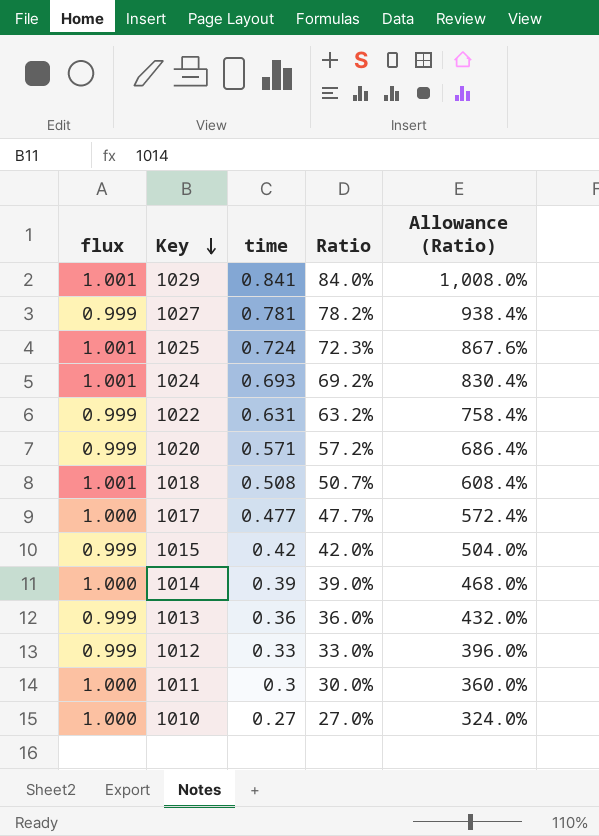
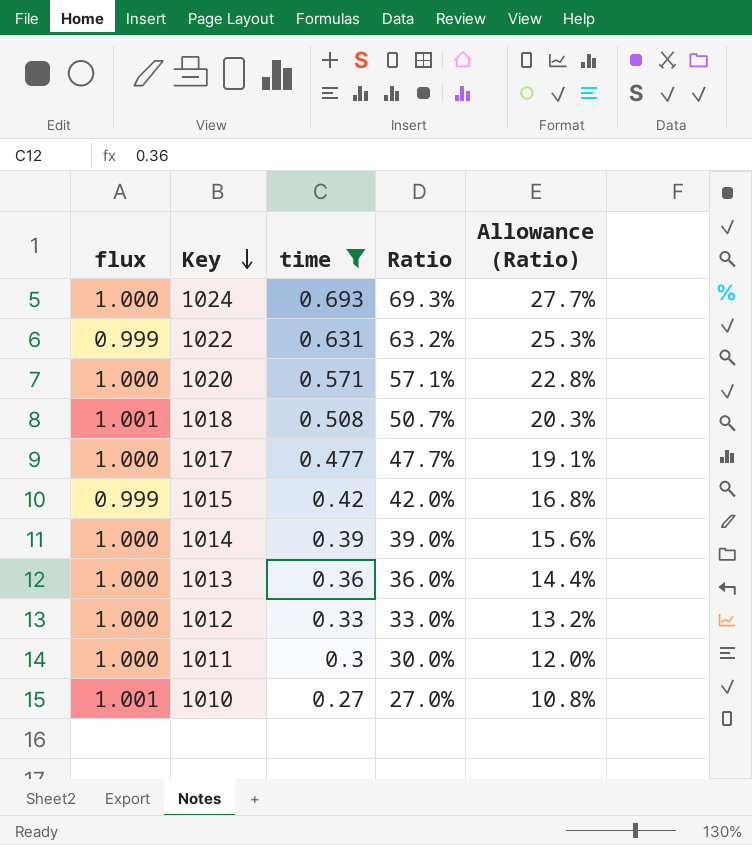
filter: none -> time <= 0.693
column Allowance (Ratio) | formula: [Ratio] * 12 -> [Ratio] * 0.4
1024 | flux: 1.001 -> 1.000
1024 | Ratio: 69.2% -> 69.3%
1020 | flux: 0.999 -> 1.000
1020 | Ratio: 57.2% -> 57.1%
1013 | flux: 0.999 -> 1.000
1012 | flux: 0.999 -> 1.000
1010 | flux: 1.000 -> 1.001

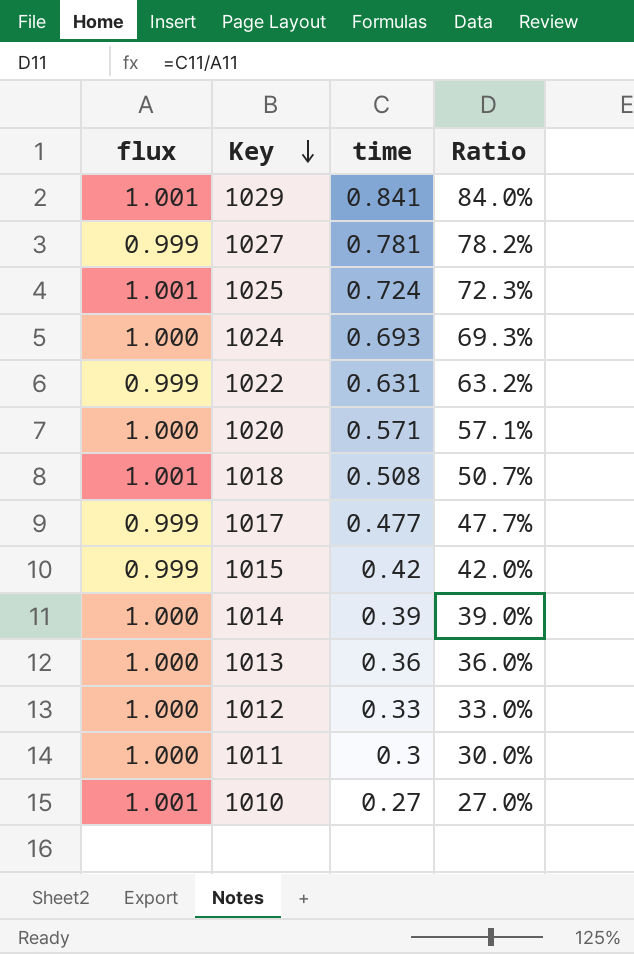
filter: time <= 0.693 -> none
column Allowance (Ratio) | formula: [Ratio] * 0.4 -> none
1017 | flux: 1.000 -> 0.999

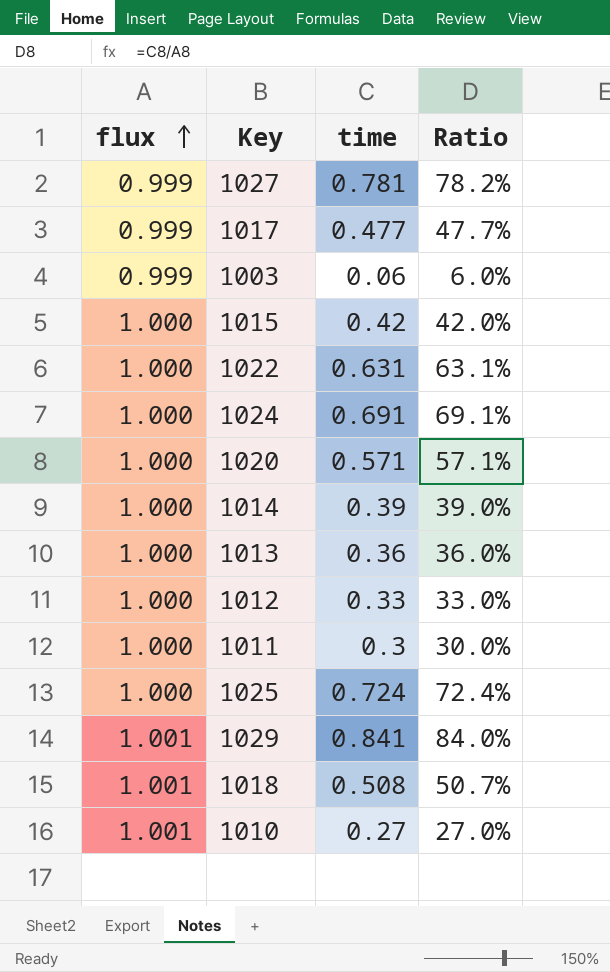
row order: Key descending -> flux ascending
row 1003: none -> 0.999 | 0.06 | 6.0%
1015 | flux: 0.999 -> 1.000
1022 | flux: 0.999 -> 1.000
1022 | Ratio: 63.2% -> 63.1%
1024 | time: 0.693 -> 0.691
1024 | Ratio: 69.3% -> 69.1%
1025 | flux: 1.001 -> 1.000
1025 | Ratio: 72.3% -> 72.4%

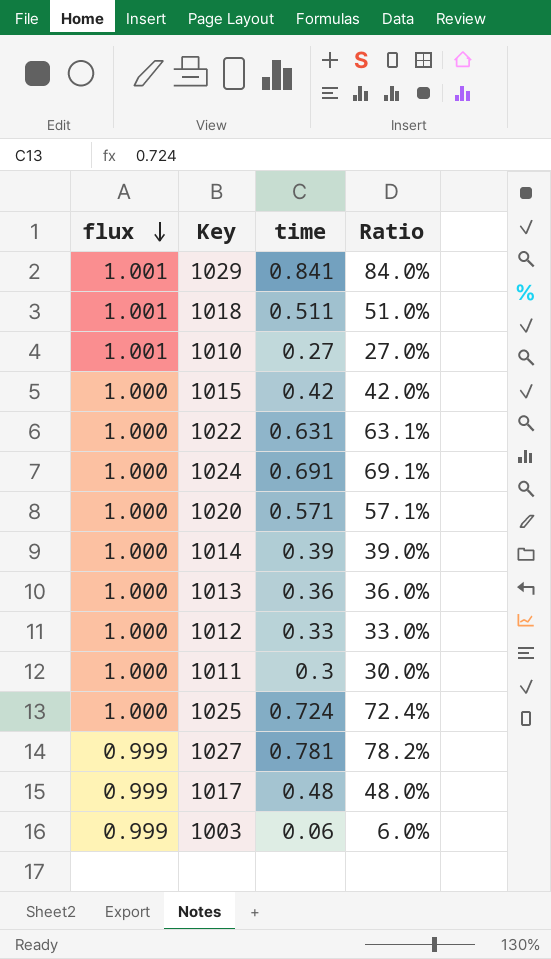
row order: flux ascending -> flux descending
1018 | time: 0.508 -> 0.511
1018 | Ratio: 50.7% -> 51.0%
1017 | time: 0.477 -> 0.48
1017 | Ratio: 47.7% -> 48.0%

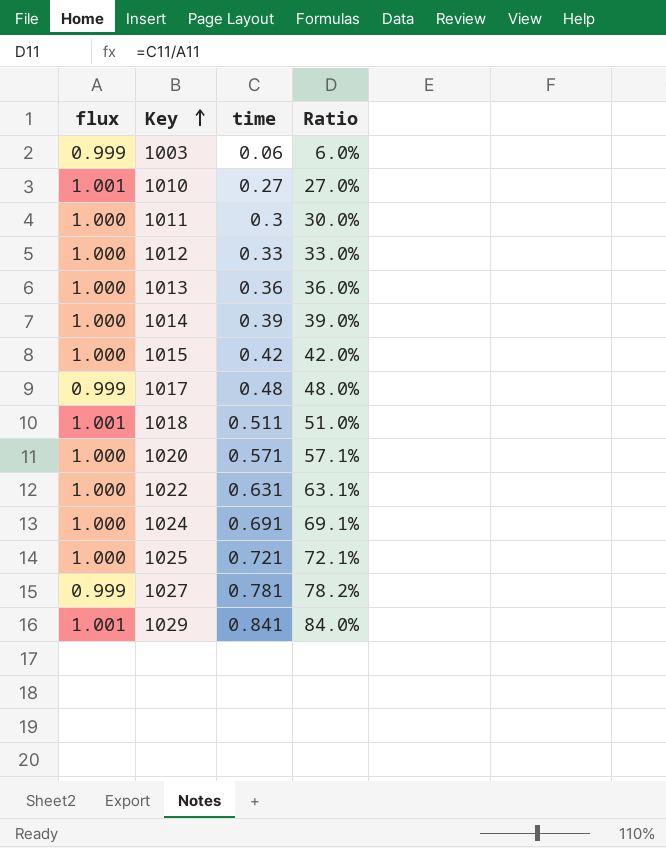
row order: flux descending -> Key ascending
1025 | time: 0.724 -> 0.721
1025 | Ratio: 72.4% -> 72.1%

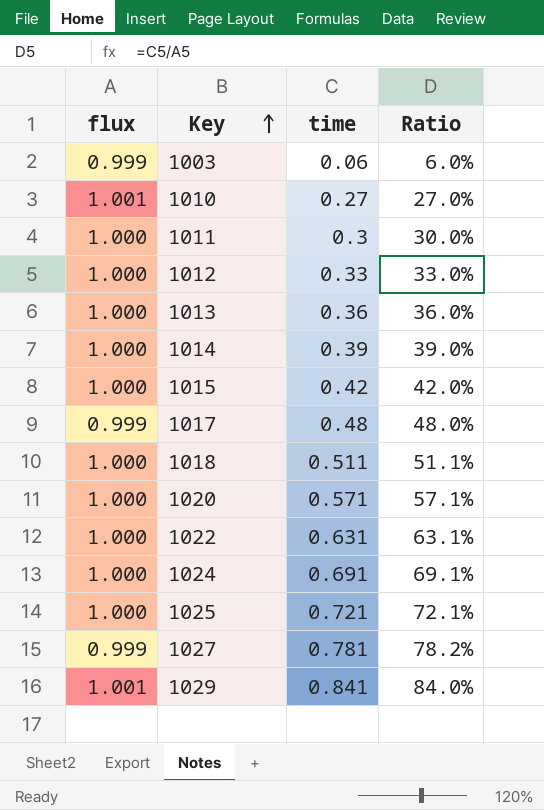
1018 | flux: 1.001 -> 1.000
1018 | Ratio: 51.0% -> 51.1%

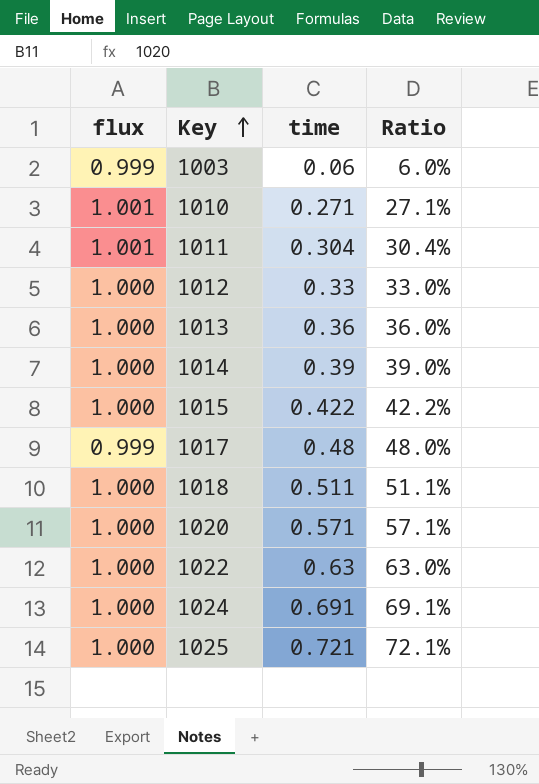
row 1027: 0.999 | 0.781 | 78.2% -> none
row 1029: 1.001 | 0.841 | 84.0% -> none
1010 | time: 0.27 -> 0.271
1010 | Ratio: 27.0% -> 27.1%
1011 | flux: 1.000 -> 1.001
1011 | time: 0.3 -> 0.304
1011 | Ratio: 30.0% -> 30.4%
1015 | time: 0.42 -> 0.422
1015 | Ratio: 42.0% -> 42.2%
1022 | time: 0.631 -> 0.63
1022 | Ratio: 63.1% -> 63.0%

